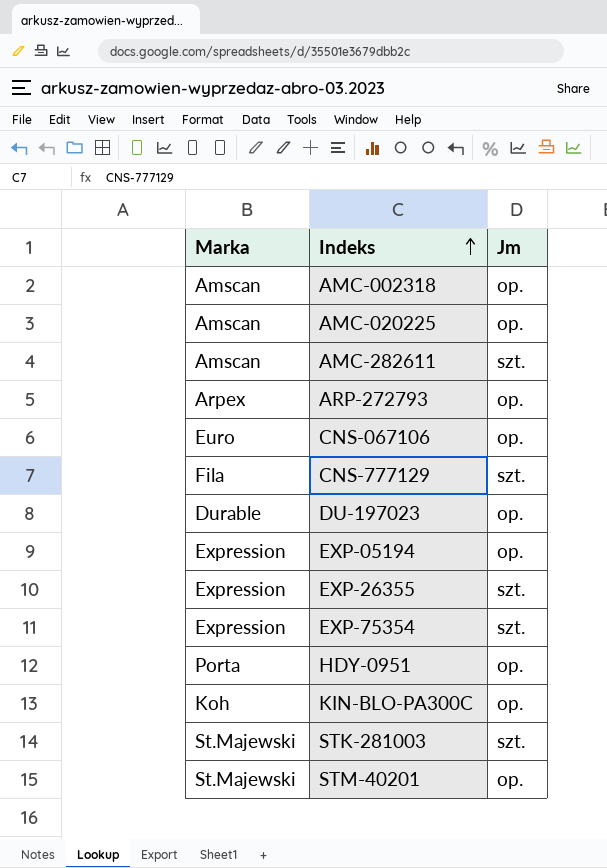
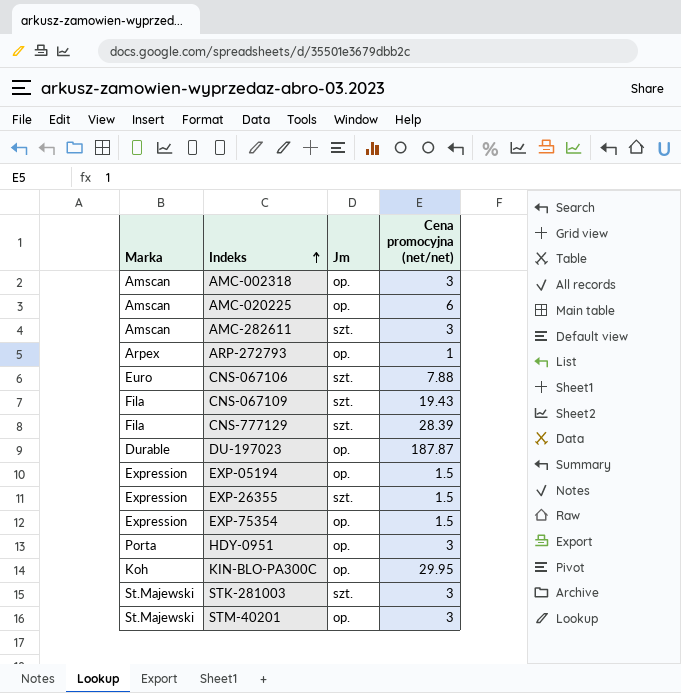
column Cena promocyjna (net/net) | position: none -> 4
CNS-067106 | Jm: op. -> szt.
row CNS-067109: none -> Fila | szt. | 19.43
EXP-75354 | Jm: szt. -> op.

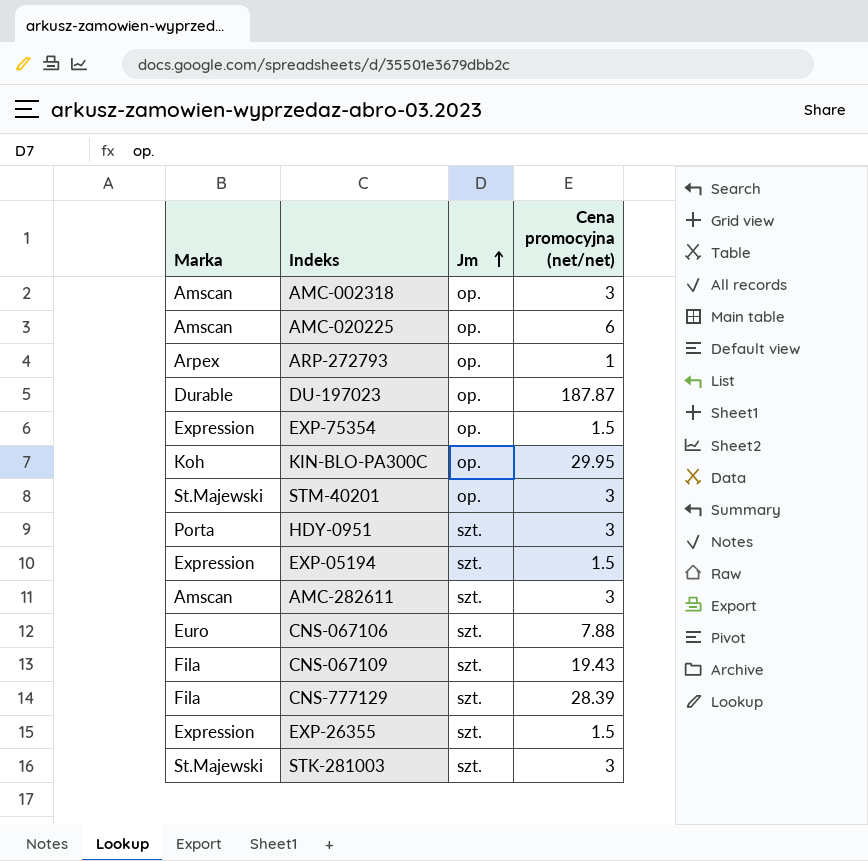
row order: Indeks ascending -> Jm ascending
HDY-0951 | Jm: op. -> szt.
EXP-05194 | Jm: op. -> szt.

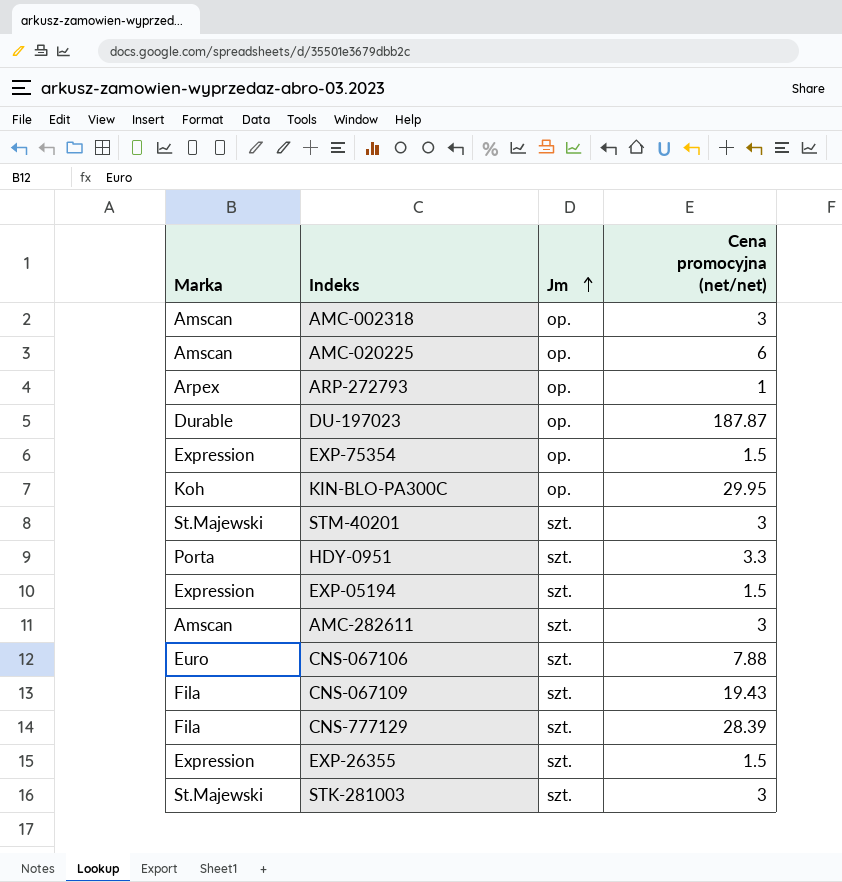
STM-40201 | Jm: op. -> szt.
HDY-0951 | Cena promocyjna (net/net): 3 -> 3.3

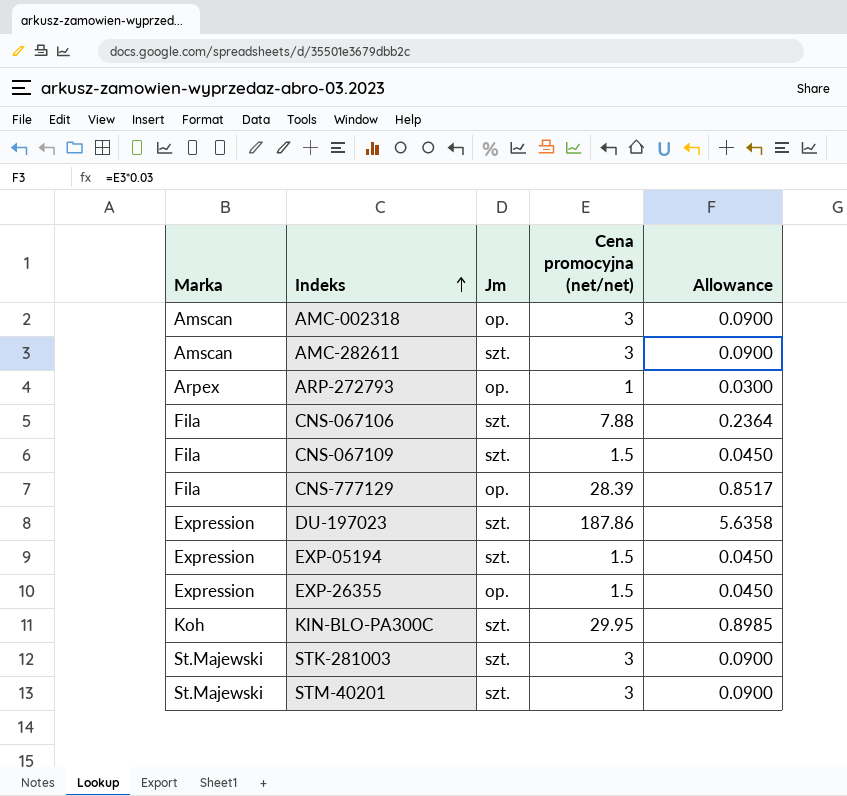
row order: Jm ascending -> Indeks ascending
column Allowance | formula: none -> [Cena promocyjna (net/net)] * 0.03
row AMC-020225: Amscan | op. | 6 -> none
row EXP-75354: Expression | op. | 1.5 -> none
row HDY-0951: Porta | szt. | 3.3 -> none
CNS-067106 | Marka: Euro -> Fila
CNS-067109 | Cena promocyjna (net/net): 19.43 -> 1.5
CNS-777129 | Jm: szt. -> op.
DU-197023 | Marka: Durable -> Expression
DU-197023 | Jm: op. -> szt.
DU-197023 | Cena promocyjna (net/net): 187.87 -> 187.86
EXP-26355 | Jm: szt. -> op.
KIN-BLO-PA300C | Jm: op. -> szt.

